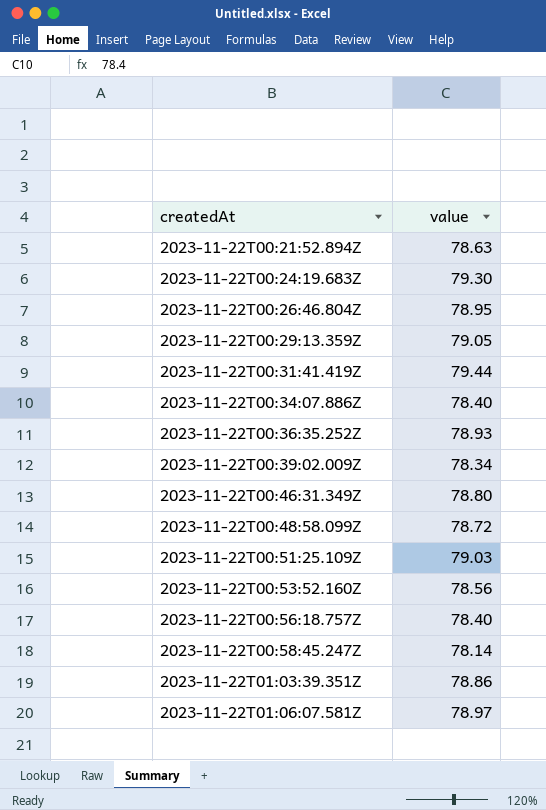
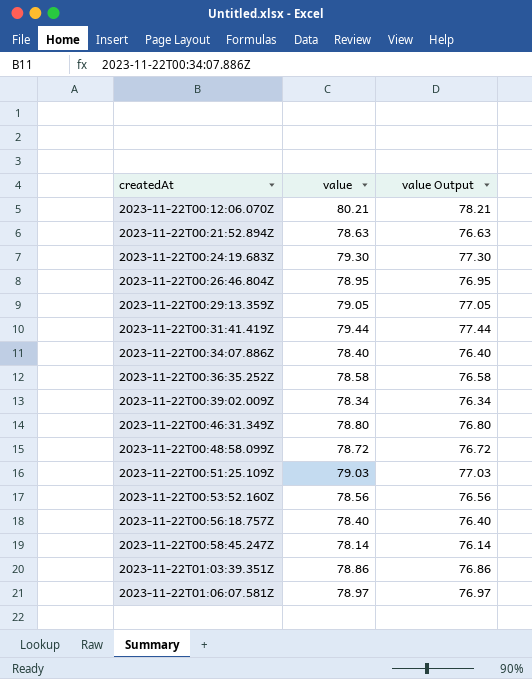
column value Output | formula: none -> [value] - 2
row 2023-11-22T00:12:06.070Z: none -> 80.21 | 78.21
2023-11-22T00:36:35.252Z | value: 78.93 -> 78.58

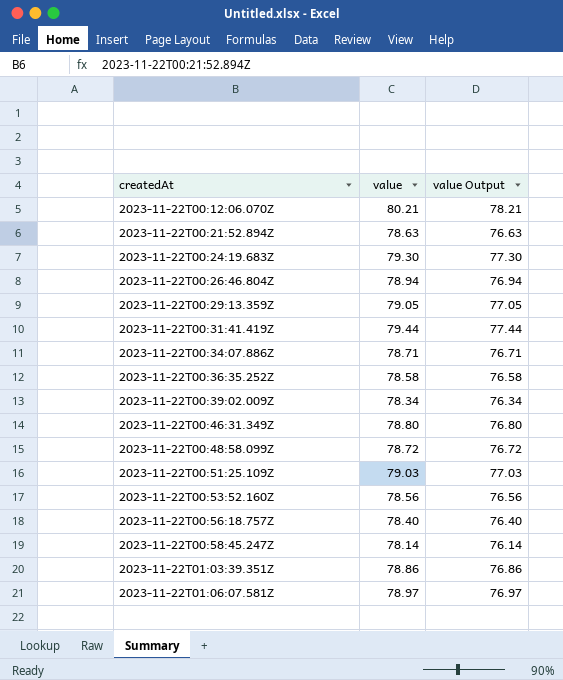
2023-11-22T00:26:46.804Z | value: 78.95 -> 78.94
2023-11-22T00:26:46.804Z | value Output: 76.95 -> 76.94
2023-11-22T00:34:07.886Z | value: 78.40 -> 78.71
2023-11-22T00:34:07.886Z | value Output: 76.40 -> 76.71

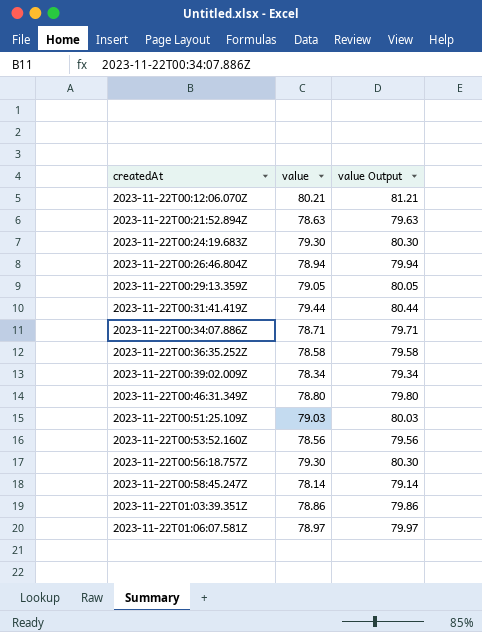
column value Output | formula: [value] - 2 -> [value] + 1
row 2023-11-22T00:48:58.099Z: 78.72 | 76.72 -> none
2023-11-22T00:56:18.757Z | value: 78.40 -> 79.30

